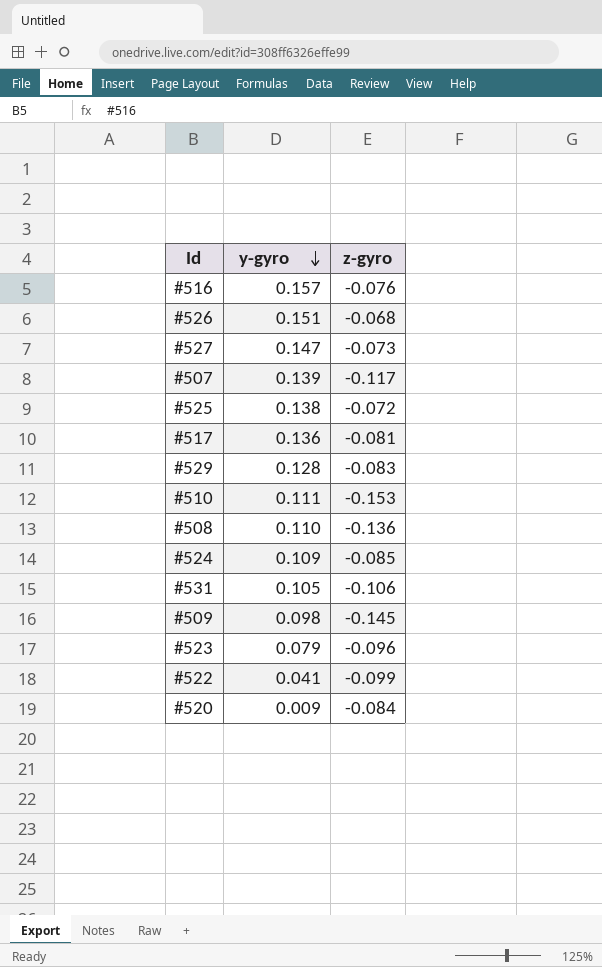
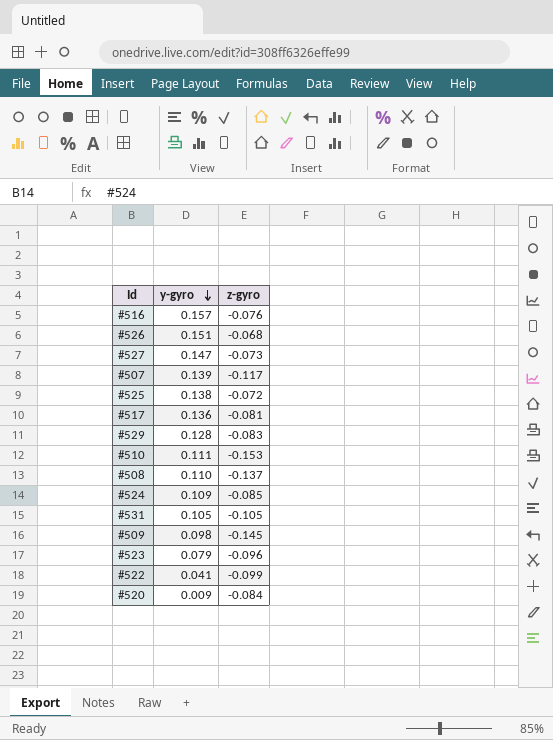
#508 | z-gyro: -0.136 -> -0.137
#531 | z-gyro: -0.106 -> -0.105

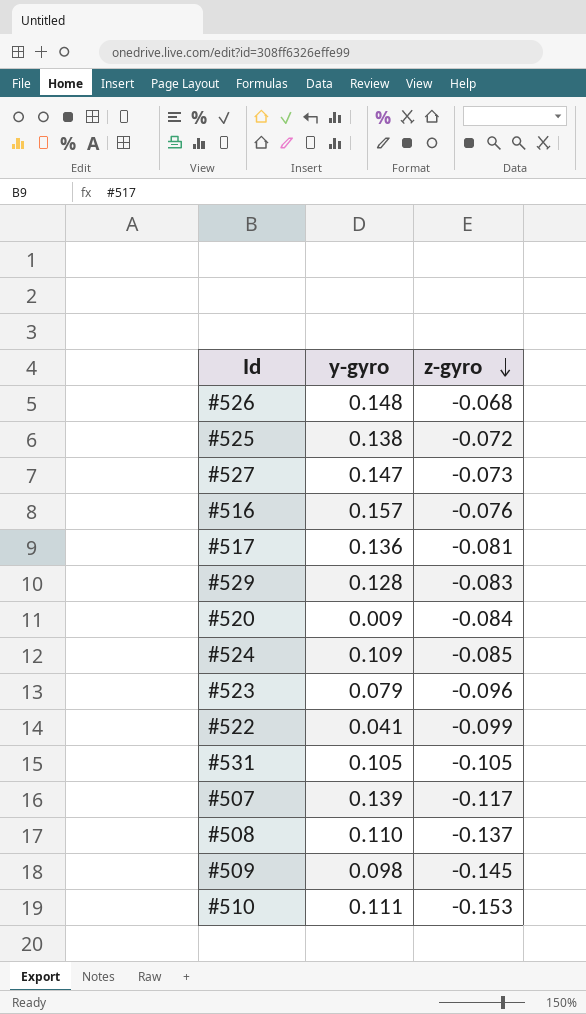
row order: y-gyro descending -> z-gyro descending
#526 | y-gyro: 0.151 -> 0.148

